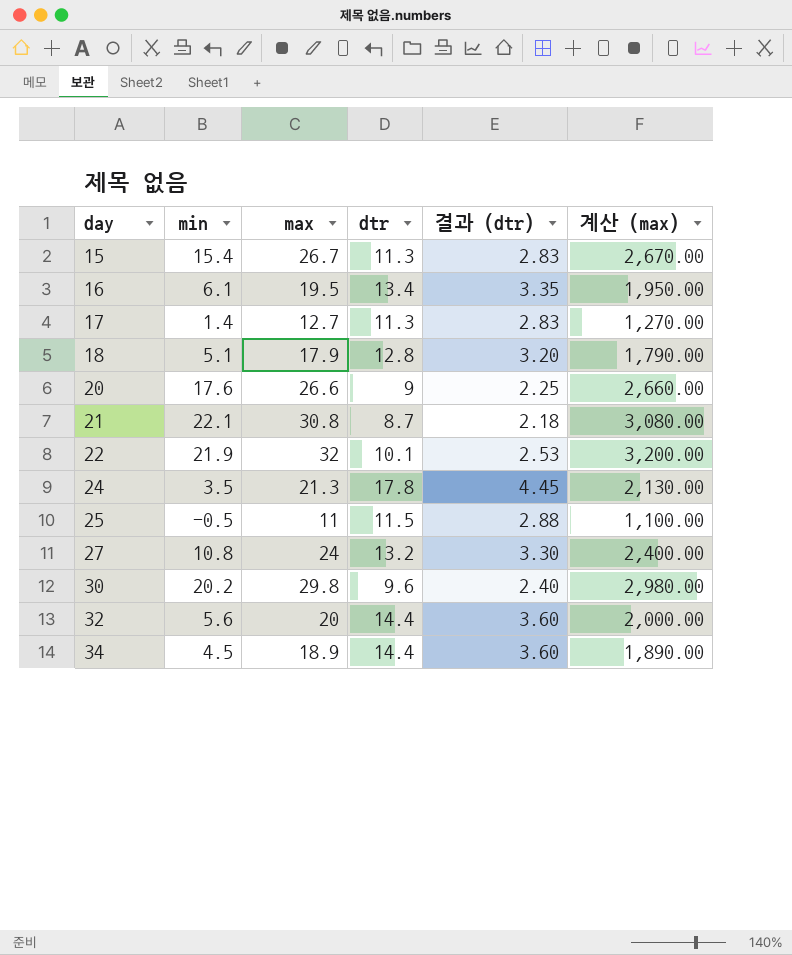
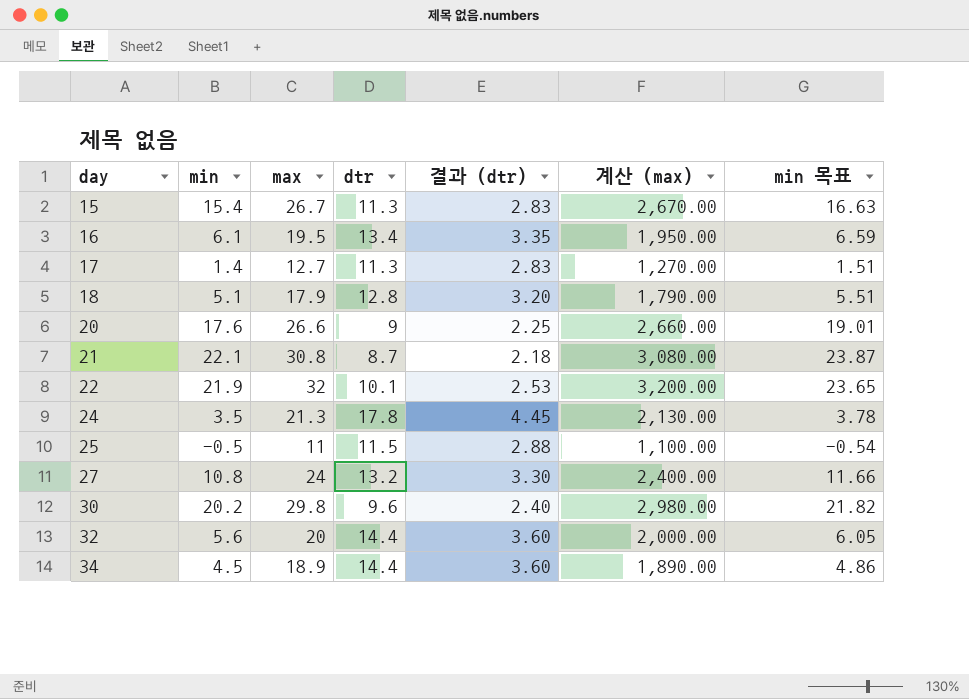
column min 목표 | formula: none -> [min] * 1.08

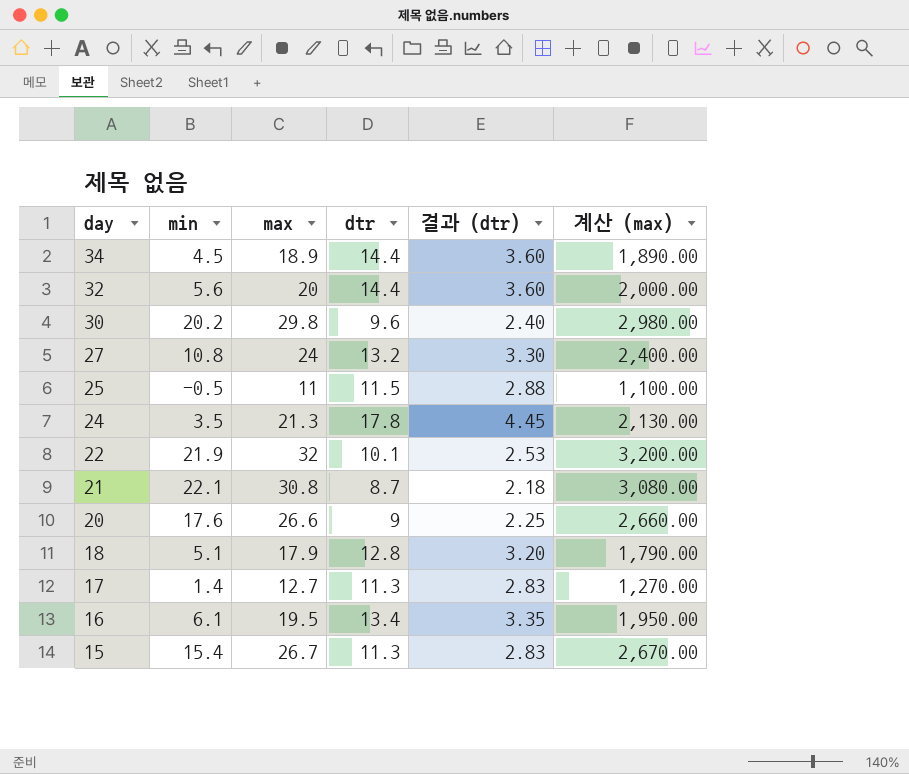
row order: day ascending -> day descending
column min 목표 | formula: [min] * 1.08 -> none

